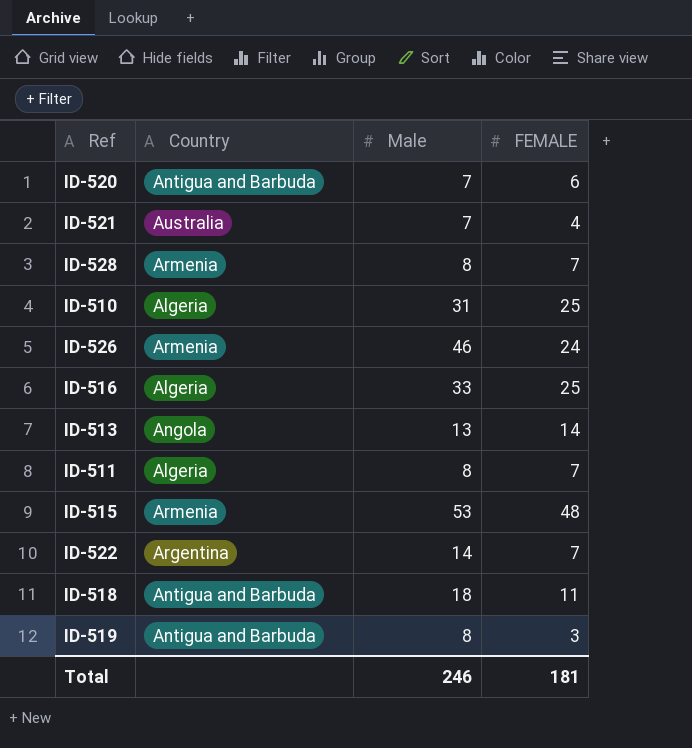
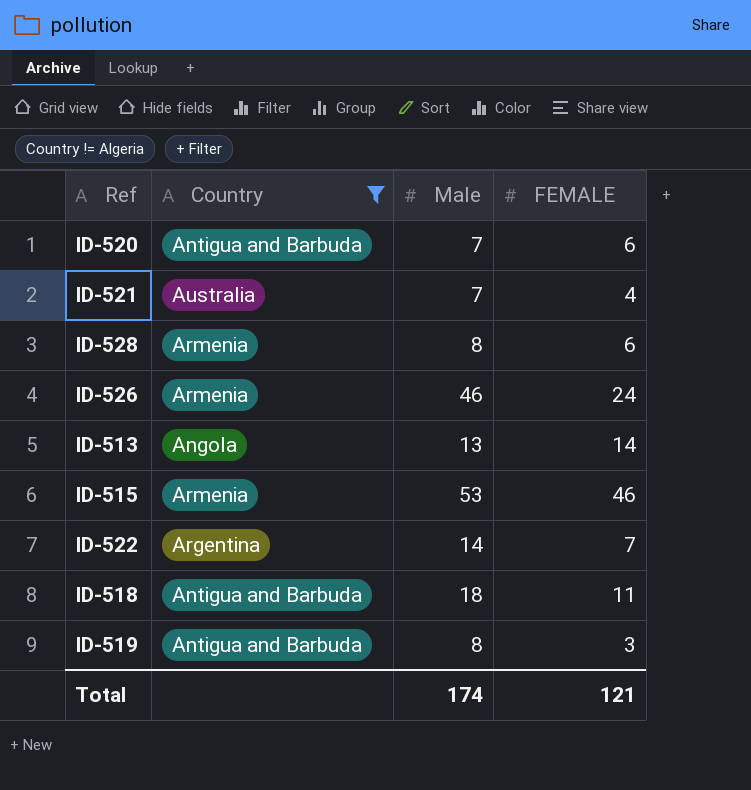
filter: none -> Country != Algeria
ID-528 | FEMALE: 7 -> 6
ID-515 | FEMALE: 48 -> 46
Total | Male: 246 -> 174
Total | FEMALE: 181 -> 121

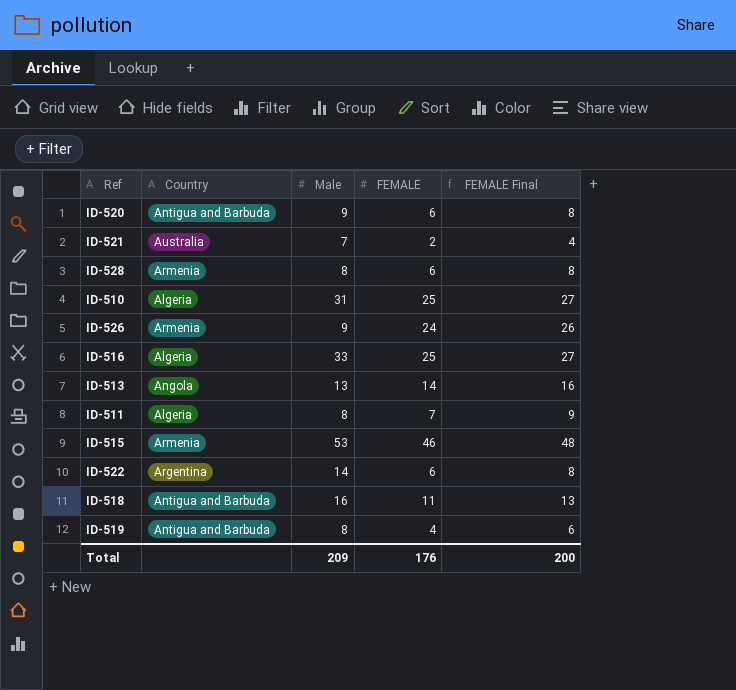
filter: Country != Algeria -> none
column FEMALE Final | formula: none -> [FEMALE] + 2
ID-520 | Male: 7 -> 9
ID-521 | FEMALE: 4 -> 2
ID-526 | Male: 46 -> 9
ID-522 | FEMALE: 7 -> 6
ID-518 | Male: 18 -> 16
ID-519 | FEMALE: 3 -> 4
Total | Male: 174 -> 209
Total | FEMALE: 121 -> 176

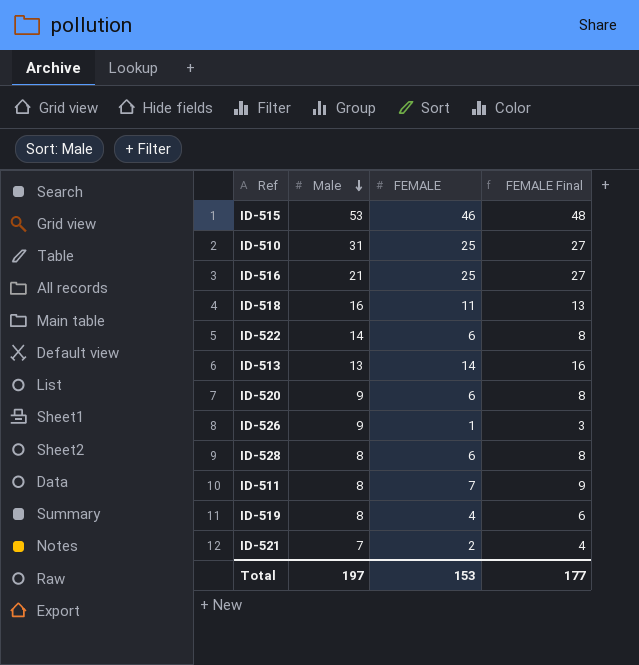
row order: none -> Male descending
column Country | position: 2 -> none
ID-516 | Male: 33 -> 21
ID-526 | FEMALE: 24 -> 1
ID-526 | FEMALE Final: 26 -> 3
Total | Male: 209 -> 197
Total | FEMALE: 176 -> 153
Total | FEMALE Final: 200 -> 177

